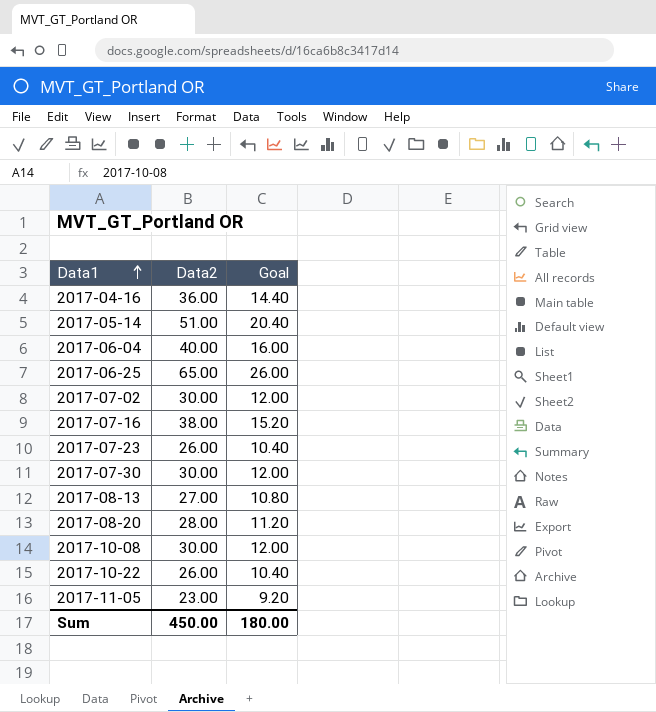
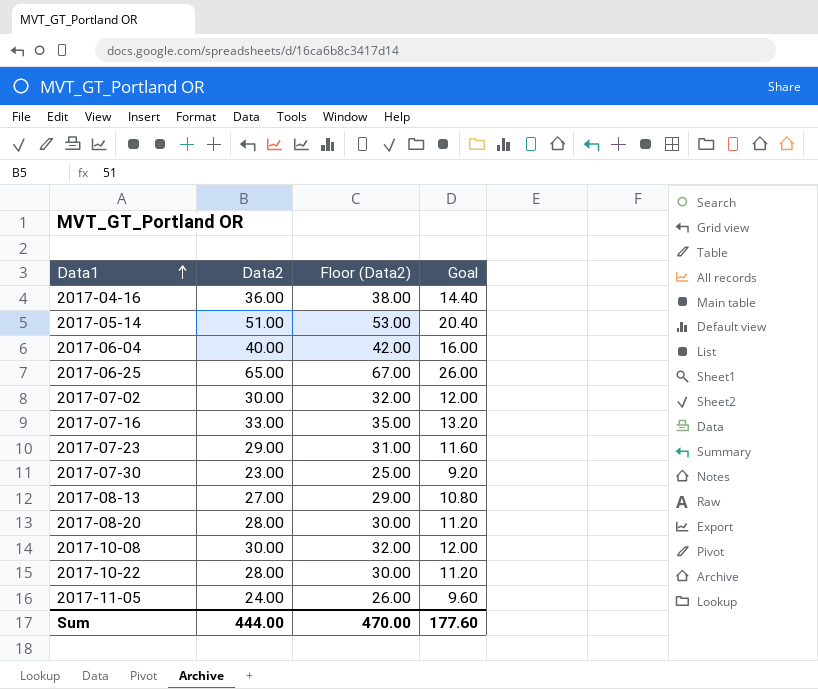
column Floor (Data2) | formula: none -> [Data2] + 2
2017-07-16 | Data2: 38.00 -> 33.00
2017-07-16 | Goal: 15.20 -> 13.20
2017-07-23 | Data2: 26.00 -> 29.00
2017-07-23 | Goal: 10.40 -> 11.60
2017-07-30 | Data2: 30.00 -> 23.00
2017-07-30 | Goal: 12.00 -> 9.20
2017-10-22 | Data2: 26.00 -> 28.00
2017-10-22 | Goal: 10.40 -> 11.20
2017-11-05 | Data2: 23.00 -> 24.00
2017-11-05 | Goal: 9.20 -> 9.60
Sum | Data2: 450.00 -> 444.00
Sum | Goal: 180.00 -> 177.60

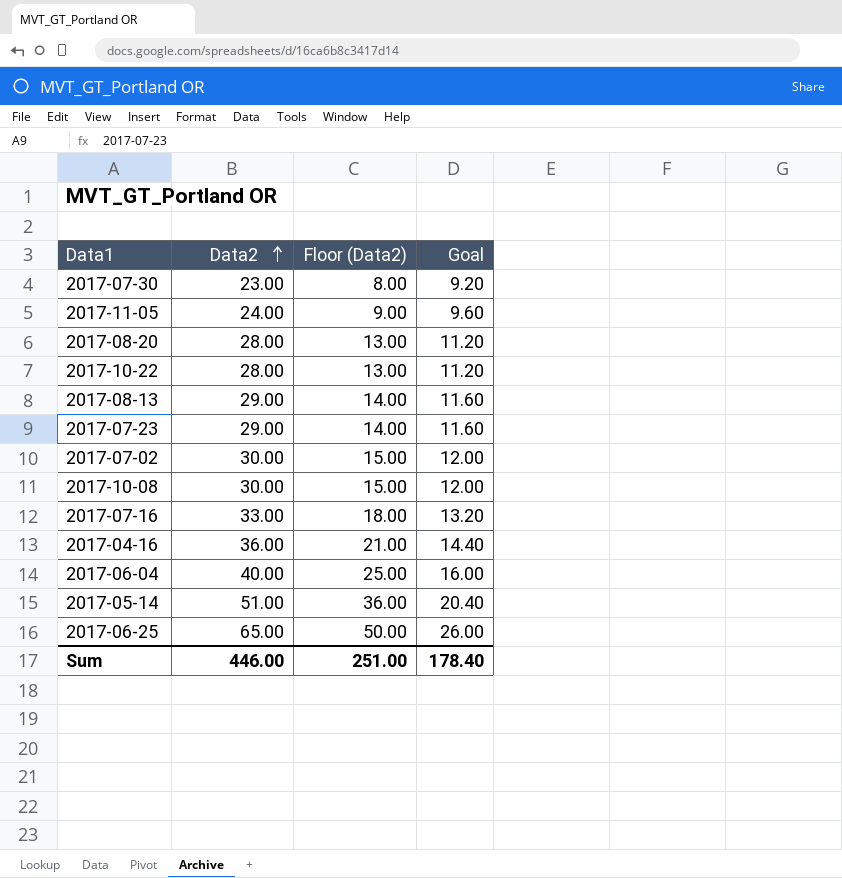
row order: Data1 ascending -> Data2 ascending
column Floor (Data2) | formula: [Data2] + 2 -> [Data2] - 15
2017-08-13 | Data2: 27.00 -> 29.00
2017-08-13 | Goal: 10.80 -> 11.60
Sum | Data2: 444.00 -> 446.00
Sum | Floor (Data2): 470.00 -> 251.00
Sum | Goal: 177.60 -> 178.40

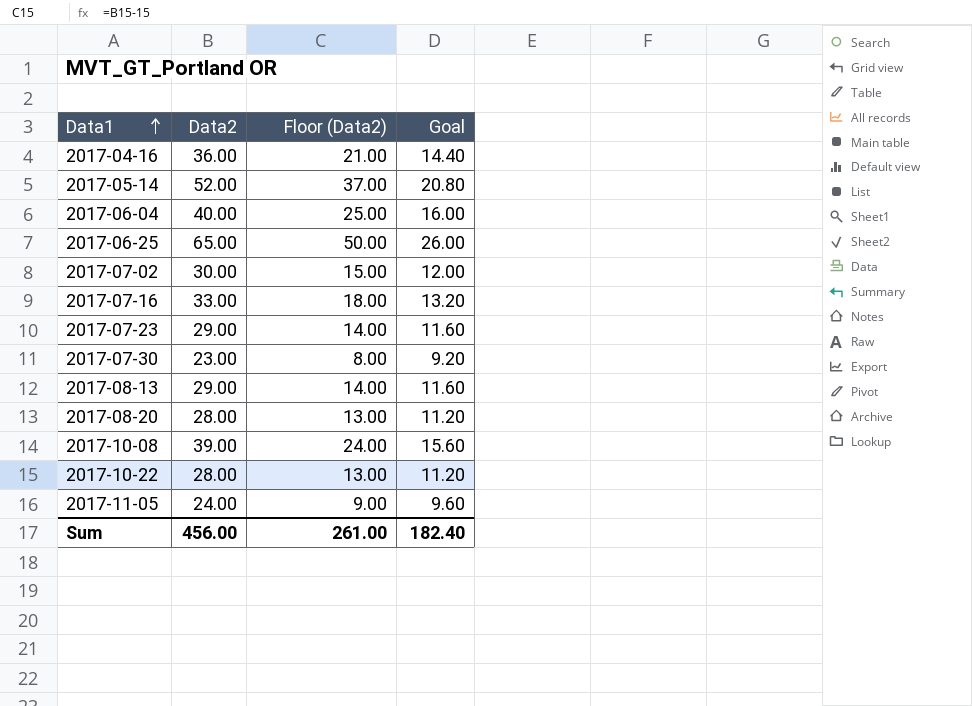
row order: Data2 ascending -> Data1 ascending
2017-05-14 | Data2: 51.00 -> 52.00
2017-05-14 | Floor (Data2): 36.00 -> 37.00
2017-05-14 | Goal: 20.40 -> 20.80
2017-10-08 | Data2: 30.00 -> 39.00
2017-10-08 | Floor (Data2): 15.00 -> 24.00
2017-10-08 | Goal: 12.00 -> 15.60
Sum | Data2: 446.00 -> 456.00
Sum | Floor (Data2): 251.00 -> 261.00
Sum | Goal: 178.40 -> 182.40

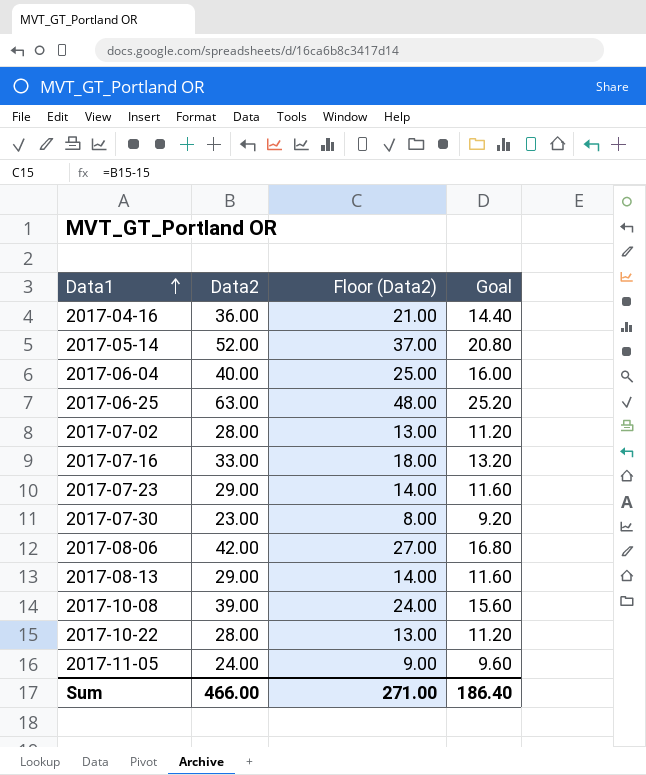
row 2017-08-20: 28.00 | 13.00 | 11.20 -> none
2017-06-25 | Data2: 65.00 -> 63.00
2017-06-25 | Floor (Data2): 50.00 -> 48.00
2017-06-25 | Goal: 26.00 -> 25.20
2017-07-02 | Data2: 30.00 -> 28.00
2017-07-02 | Floor (Data2): 15.00 -> 13.00
2017-07-02 | Goal: 12.00 -> 11.20
row 2017-08-06: none -> 42.00 | 27.00 | 16.80
Sum | Data2: 456.00 -> 466.00
Sum | Floor (Data2): 261.00 -> 271.00
Sum | Goal: 182.40 -> 186.40

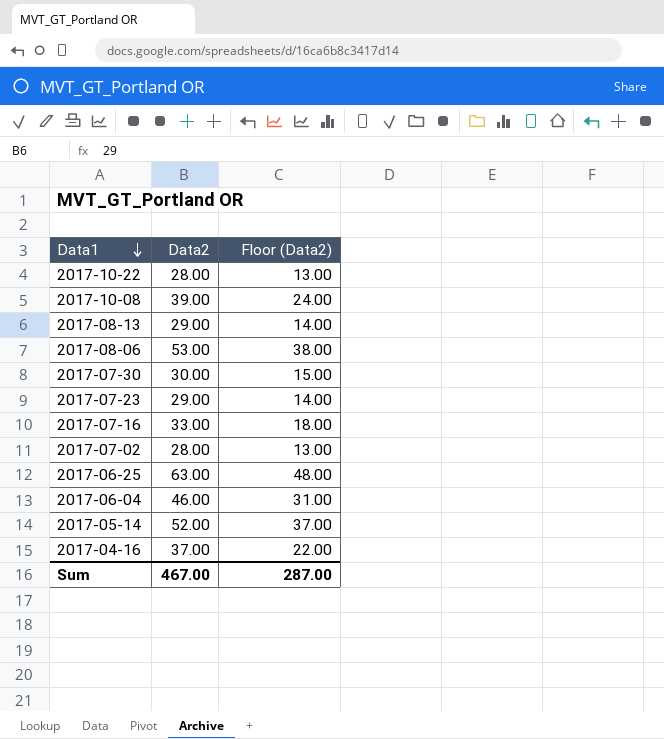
row order: Data1 ascending -> Data1 descending
column Goal | formula: [Data2] * 0.4 -> none
row 2017-11-05: 24.00 | 9.00 | 9.60 -> none
2017-08-06 | Data2: 42.00 -> 53.00
2017-08-06 | Floor (Data2): 27.00 -> 38.00
2017-07-30 | Data2: 23.00 -> 30.00
2017-07-30 | Floor (Data2): 8.00 -> 15.00
2017-06-04 | Data2: 40.00 -> 46.00
2017-06-04 | Floor (Data2): 25.00 -> 31.00
2017-04-16 | Data2: 36.00 -> 37.00
2017-04-16 | Floor (Data2): 21.00 -> 22.00
Sum | Data2: 466.00 -> 467.00
Sum | Floor (Data2): 271.00 -> 287.00

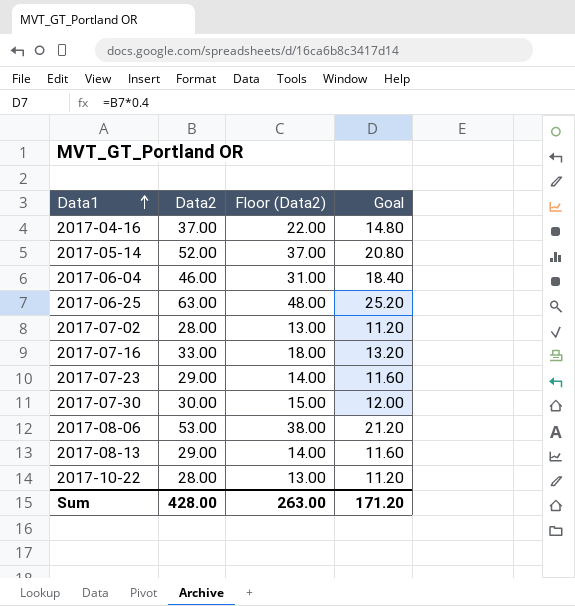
row order: Data1 descending -> Data1 ascending
column Goal | formula: none -> [Data2] * 0.4
row 2017-10-08: 39.00 | 24.00 -> none
Sum | Data2: 467.00 -> 428.00
Sum | Floor (Data2): 287.00 -> 263.00

